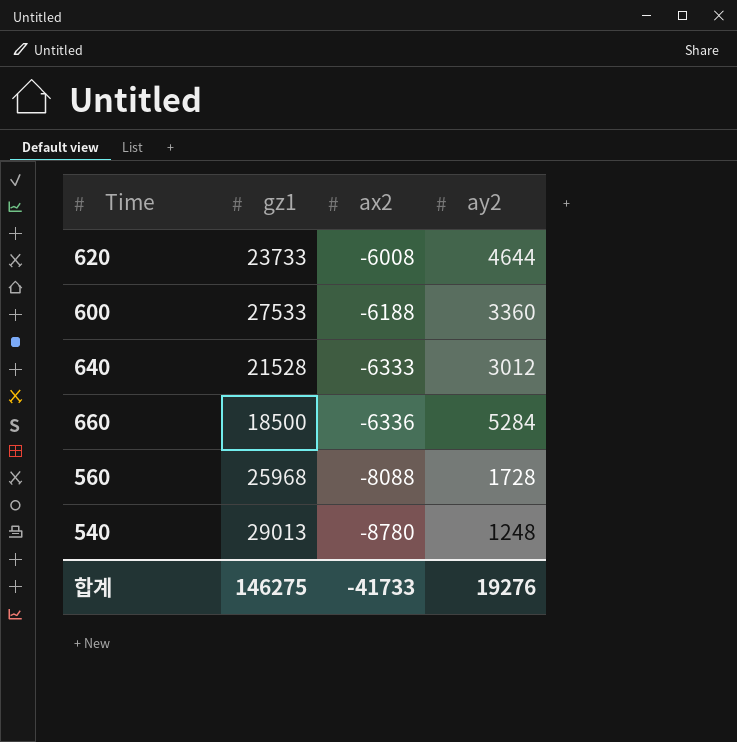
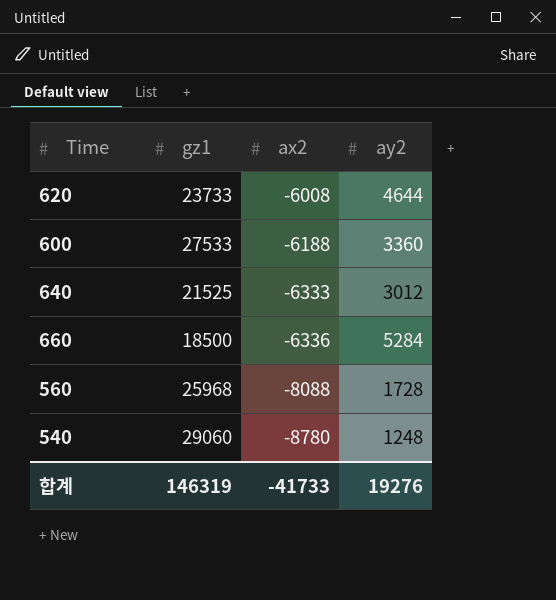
640 | gz1: 21528 -> 21525
540 | gz1: 29013 -> 29060
합계 | gz1: 146275 -> 146319

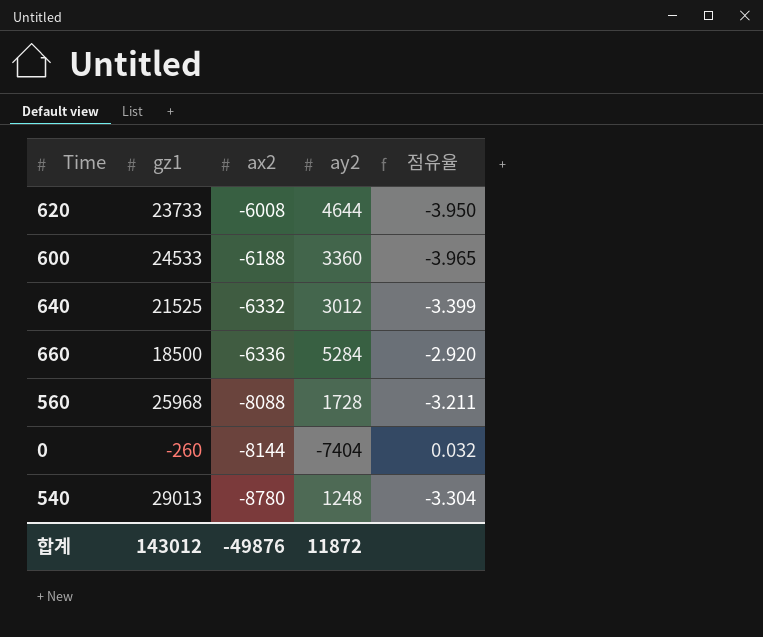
column 점유율 | formula: none -> [gz1] / [ax2]
600 | gz1: 27533 -> 24533
640 | ax2: -6333 -> -6332
row 0: none -> -260 | -8144 | -7404 | 0.032
540 | gz1: 29060 -> 29013
합계 | gz1: 146319 -> 143012
합계 | ax2: -41733 -> -49876
합계 | ay2: 19276 -> 11872

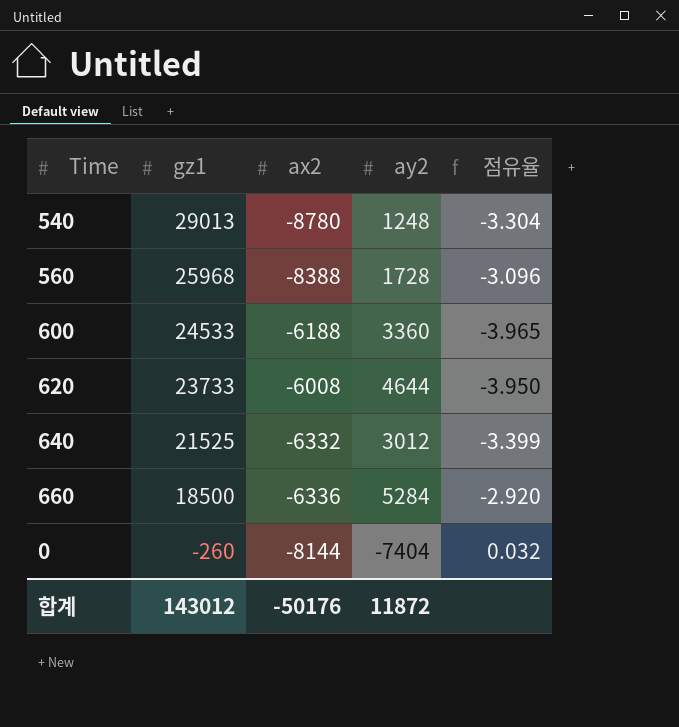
row order: ax2 descending -> gz1 descending
560 | ax2: -8088 -> -8388
560 | 점유율: -3.211 -> -3.096
합계 | ax2: -49876 -> -50176

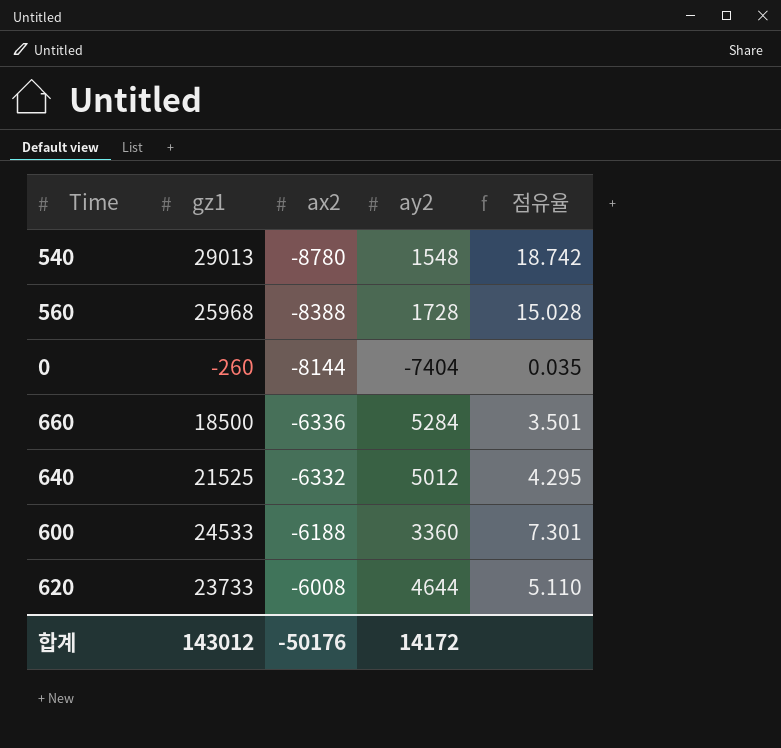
row order: gz1 descending -> ax2 ascending
column 점유율 | formula: [gz1] / [ax2] -> [gz1] / [ay2]
540 | ay2: 1248 -> 1548
640 | ay2: 3012 -> 5012
합계 | ay2: 11872 -> 14172

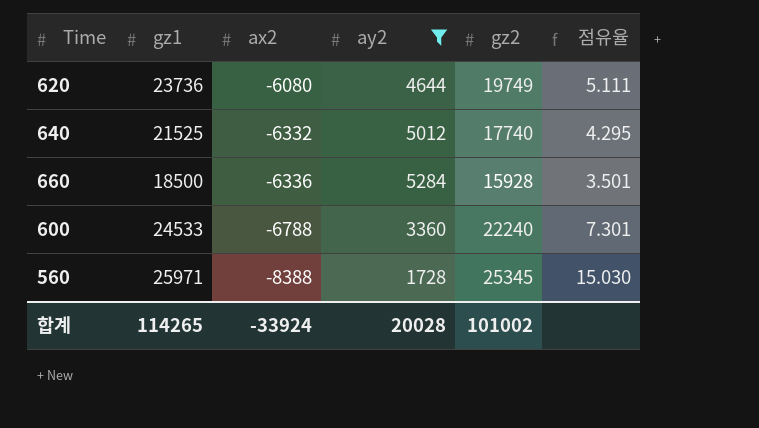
filter: none -> ay2 >= 1728
row order: ax2 ascending -> ax2 descending
column gz2 | position: none -> 5
620 | gz1: 23733 -> 23736
620 | ax2: -6008 -> -6080
620 | 점유율: 5.110 -> 5.111
600 | ax2: -6188 -> -6788
560 | gz1: 25968 -> 25971
560 | 점유율: 15.028 -> 15.030
합계 | gz1: 143012 -> 114265
합계 | ax2: -50176 -> -33924
합계 | ay2: 14172 -> 20028

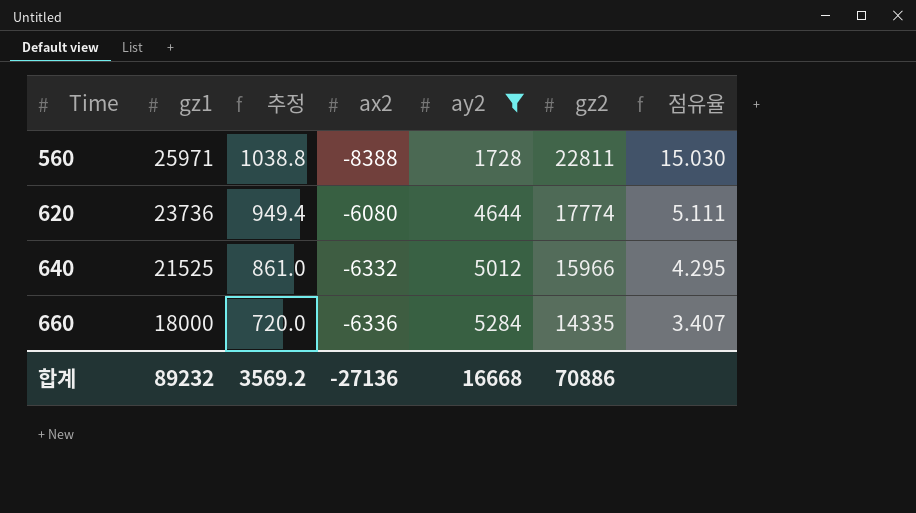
row order: ax2 descending -> Time ascending
column 추정 | formula: none -> [gz1] * 0.04
row 600: 24533 | -6788 | 3360 | 22240 | 7.301 -> none
560 | gz2: 25345 -> 22811
620 | gz2: 19749 -> 17774
640 | gz2: 17740 -> 15966
660 | gz1: 18500 -> 18000
660 | gz2: 15928 -> 14335
660 | 점유율: 3.501 -> 3.407
합계 | gz1: 114265 -> 89232
합계 | ax2: -33924 -> -27136
합계 | ay2: 20028 -> 16668
합계 | gz2: 101002 -> 70886

